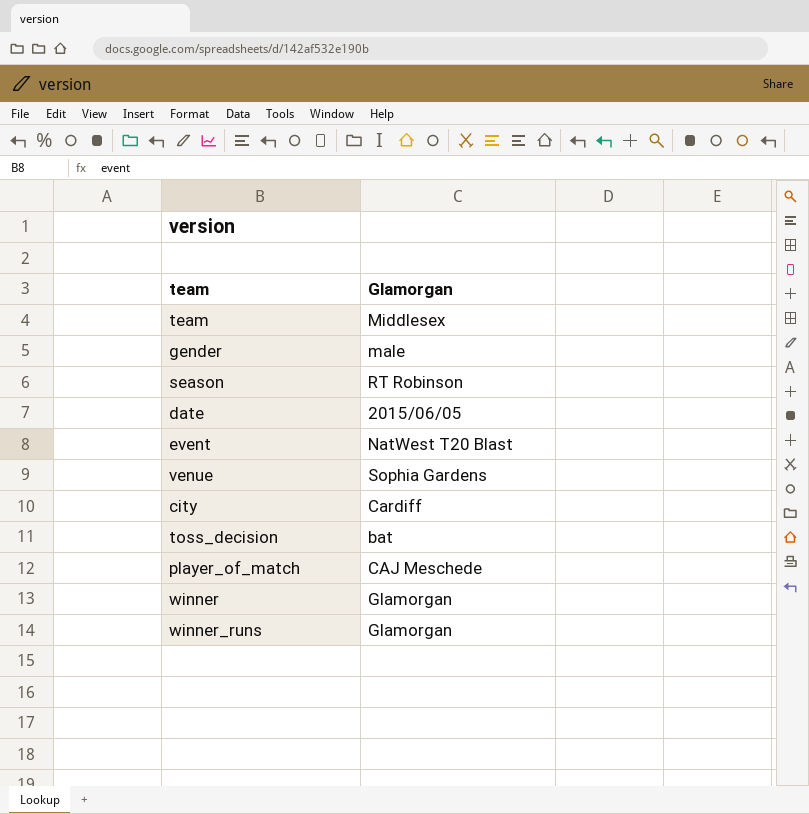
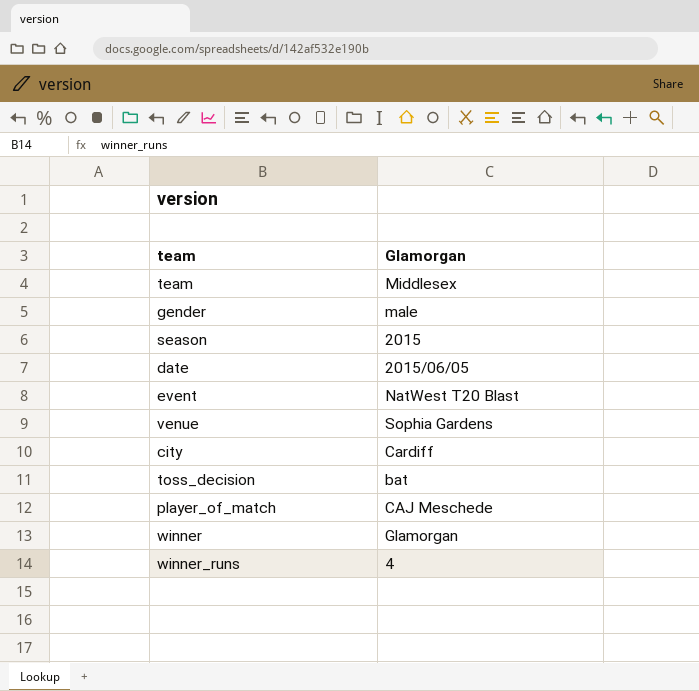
season | Glamorgan: RT Robinson -> 2015
winner_runs | Glamorgan: Glamorgan -> 4

